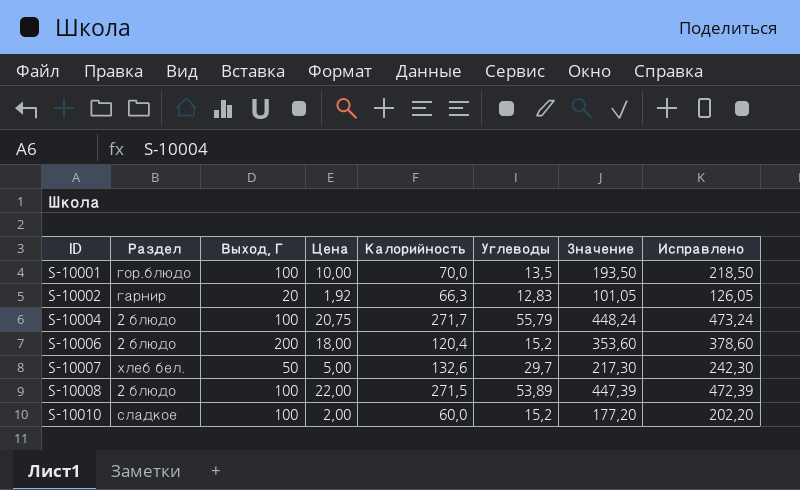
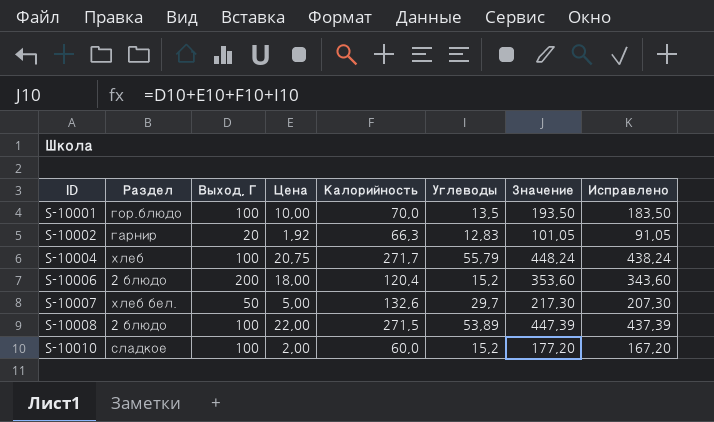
column Исправлено | formula: [Значение] + 25 -> [Значение] - 10
S-10004 | Раздел: 2 блюдо -> хлеб

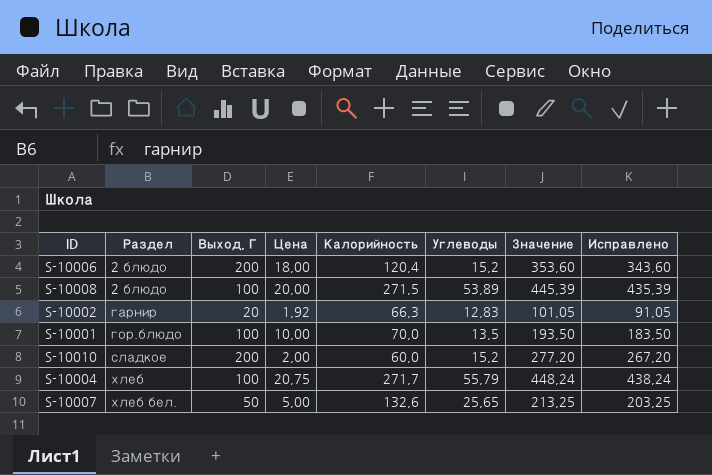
row order: ID ascending -> Раздел ascending
S-10008 | Цена: 22,00 -> 20,00
S-10008 | Значение: 447,39 -> 445,39
S-10008 | Исправлено: 437,39 -> 435,39
S-10010 | Выход, Г: 100 -> 200
S-10010 | Значение: 177,20 -> 277,20
S-10010 | Исправлено: 167,20 -> 267,20
S-10007 | Углеводы: 29,7 -> 25,65
S-10007 | Значение: 217,30 -> 213,25
S-10007 | Исправлено: 207,30 -> 203,25

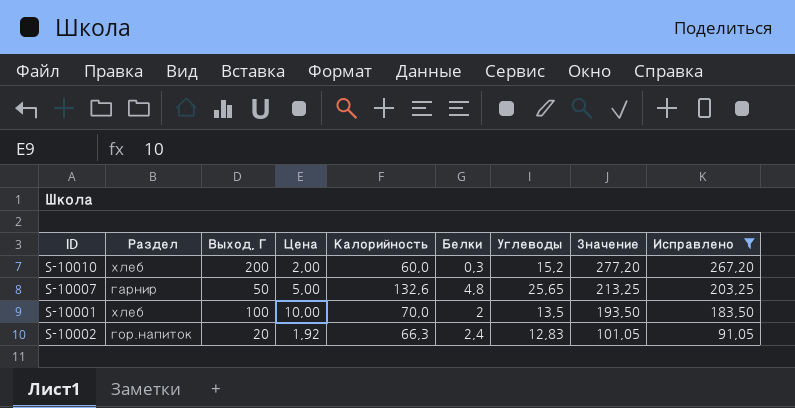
filter: none -> Исправлено <= 267,20
row order: Раздел ascending -> Значение descending
column Белки | position: none -> 6
S-10010 | Раздел: сладкое -> хлеб
S-10007 | Раздел: хлеб бел. -> гарнир
S-10001 | Раздел: гор.блюдо -> хлеб
S-10002 | Раздел: гарнир -> гор.напиток

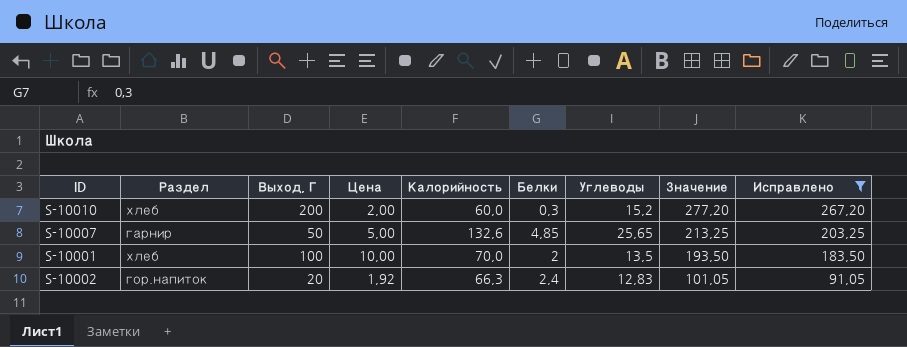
S-10007 | Белки: 4,8 -> 4,85

